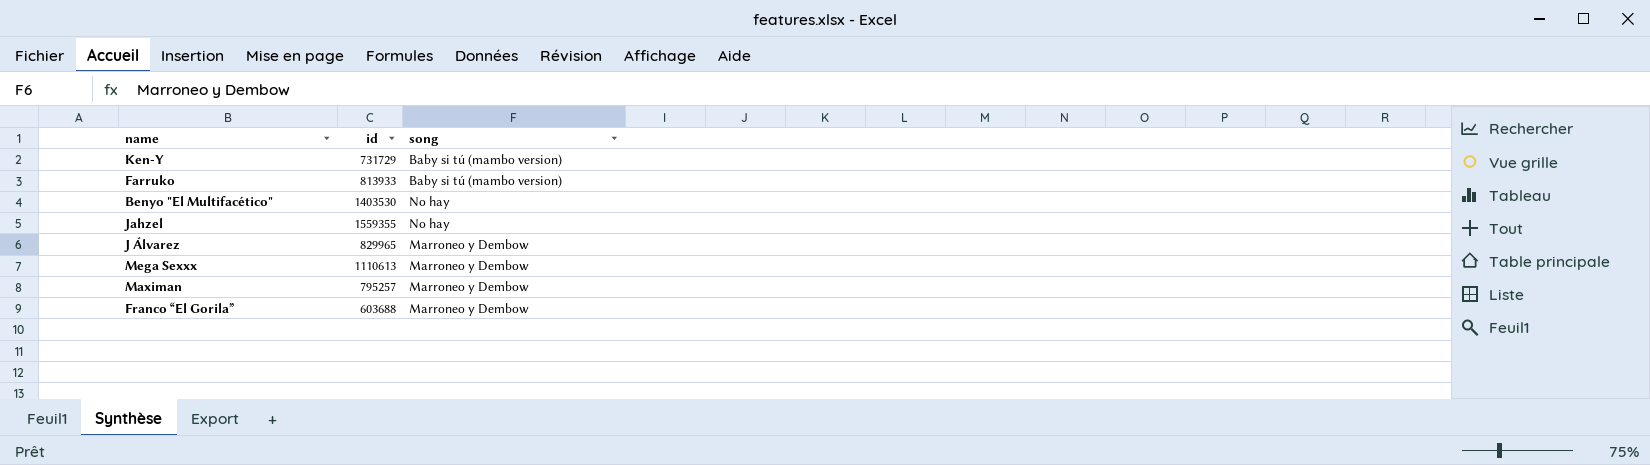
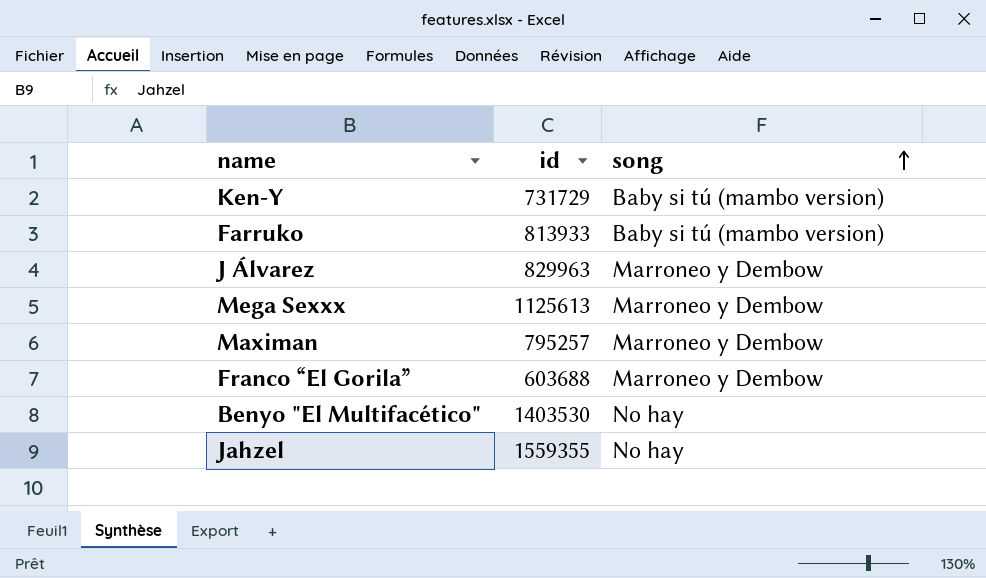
row order: none -> song ascending
J Álvarez | id: 829965 -> 829963
Mega Sexxx | id: 1110613 -> 1125613

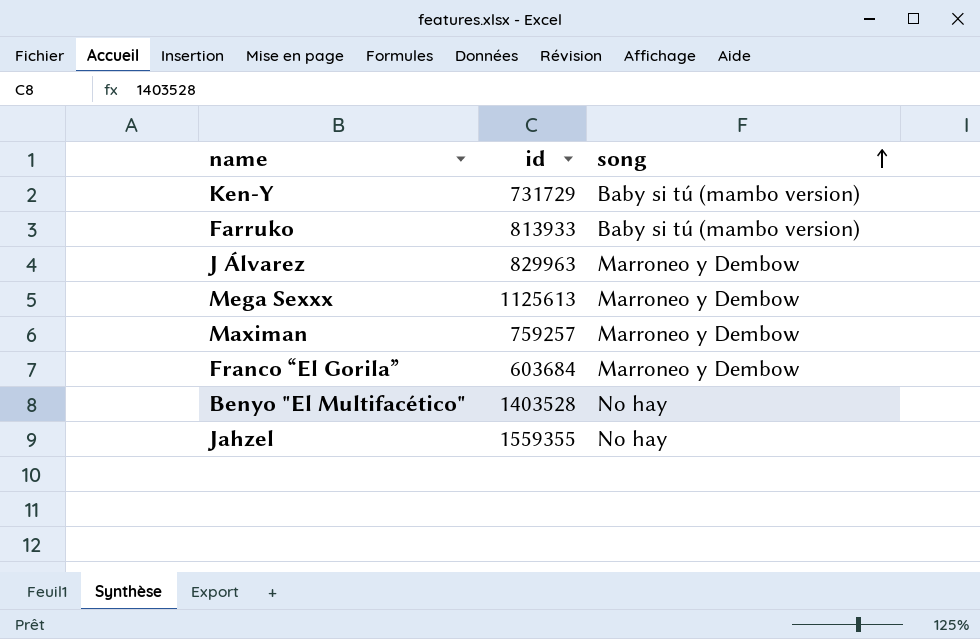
Maximan | id: 795257 -> 759257
Franco “El Gorila” | id: 603688 -> 603684
Benyo "El Multifacético" | id: 1403530 -> 1403528

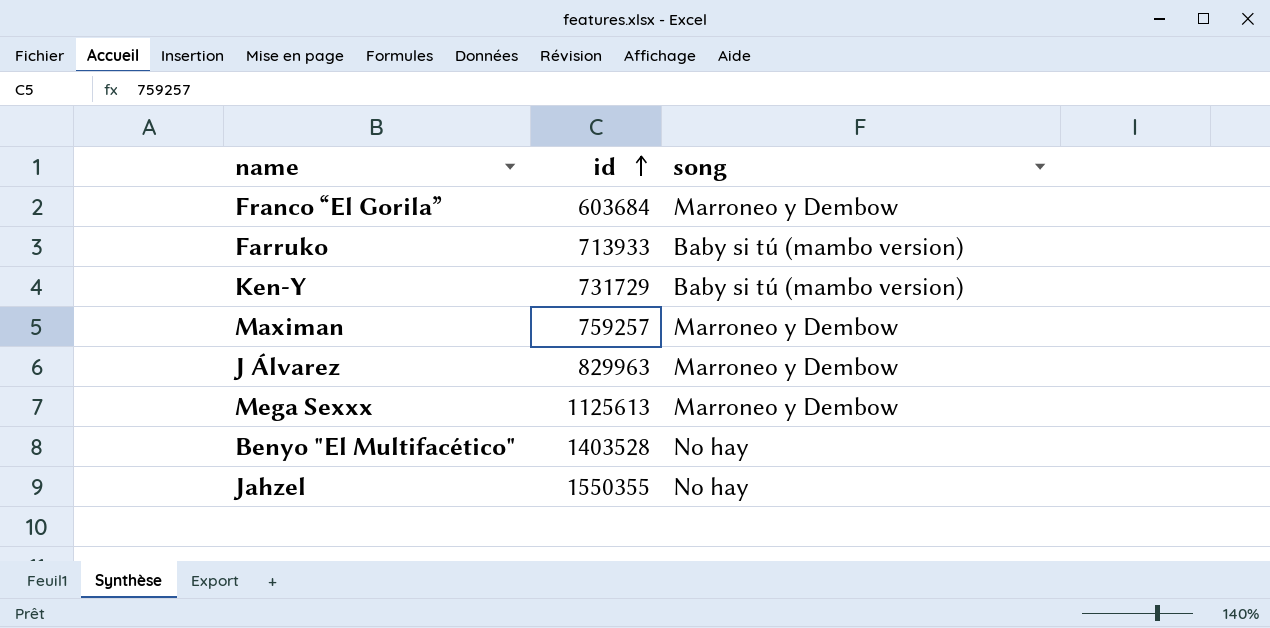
row order: song ascending -> id ascending
Farruko | id: 813933 -> 713933
Jahzel | id: 1559355 -> 1550355

